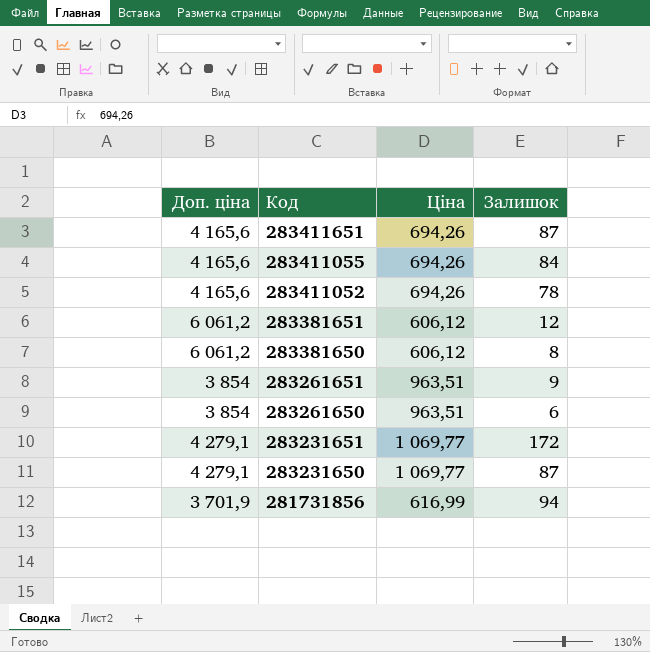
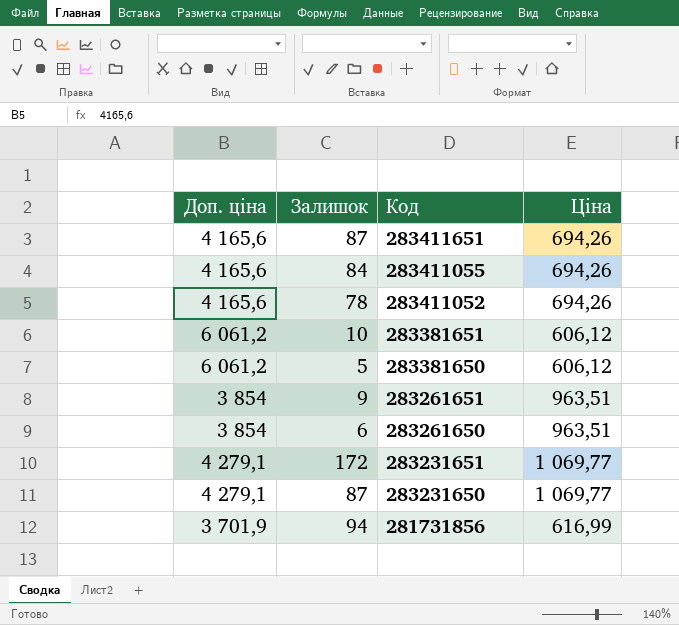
column Залишок | position: 4 -> 2
283381651 | Залишок: 12 -> 10
283381650 | Залишок: 8 -> 5

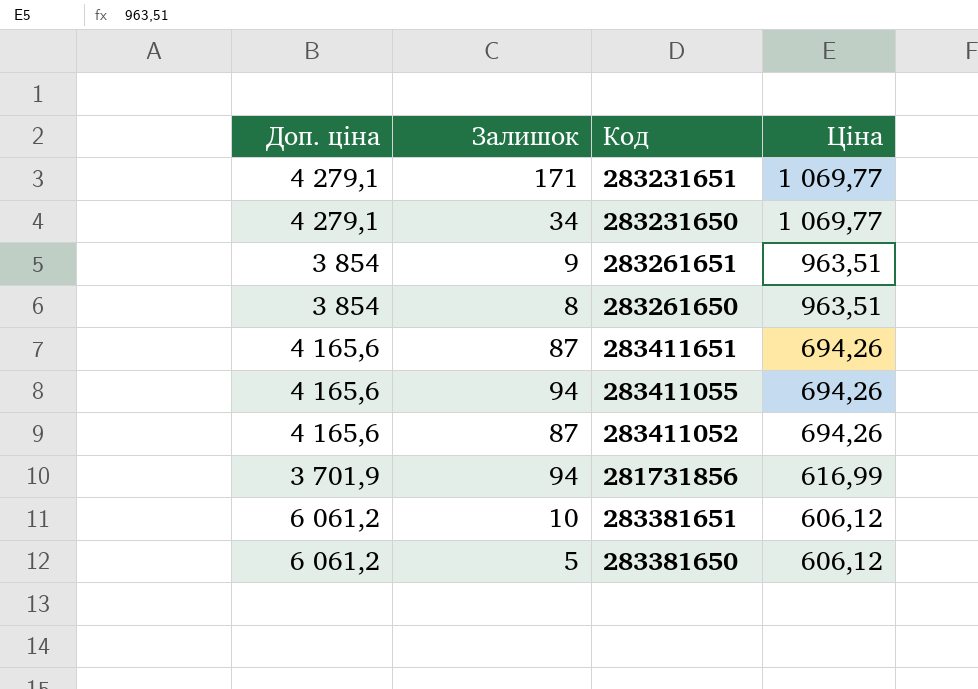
row order: Код descending -> Ціна descending
283231651 | Залишок: 172 -> 171
283231650 | Залишок: 87 -> 34
283261650 | Залишок: 6 -> 8
283411055 | Залишок: 84 -> 94
283411052 | Залишок: 78 -> 87

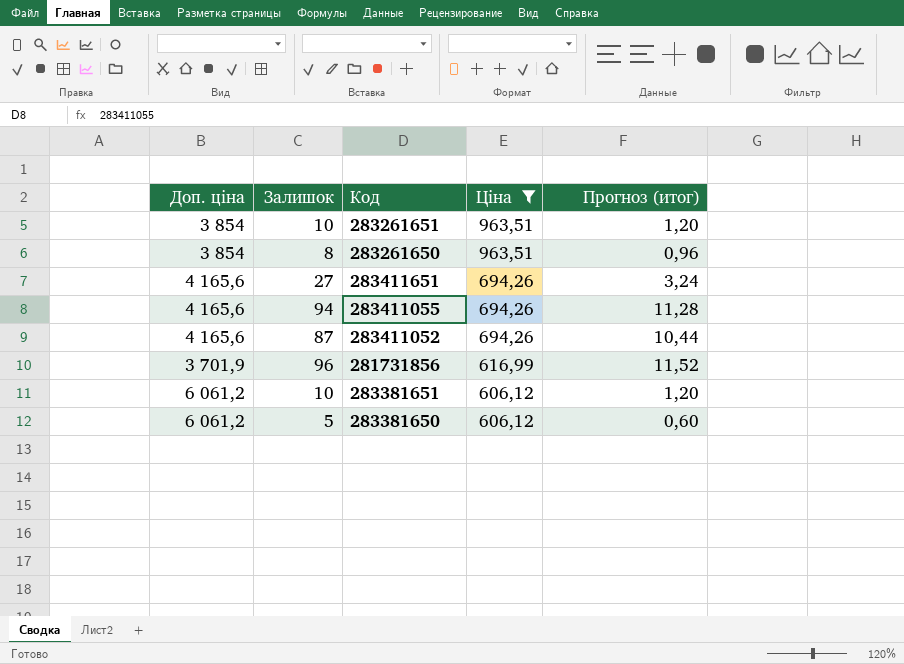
filter: none -> Ціна != 1 069,77
column Прогноз (итог) | formula: none -> [Залишок] * 0,12
283261651 | Залишок: 9 -> 10
283411651 | Залишок: 87 -> 27
281731856 | Залишок: 94 -> 96

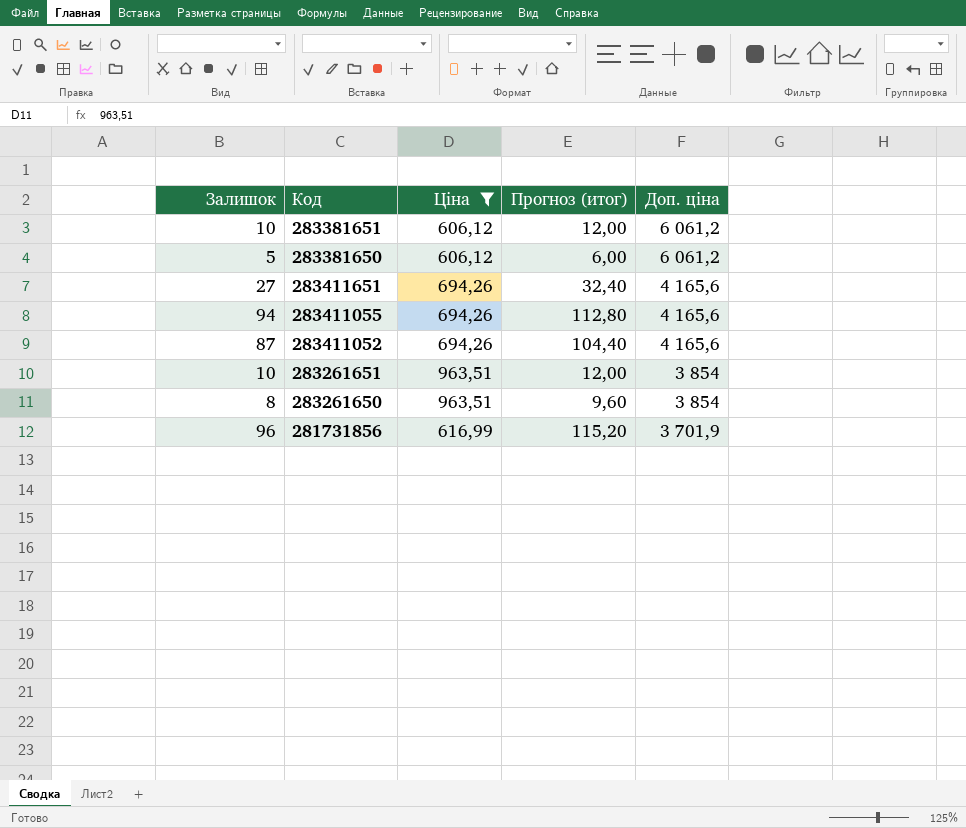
row order: Ціна descending -> Доп. ціна descending
column Прогноз (итог) | formula: [Залишок] * 0,12 -> [Залишок] * 1,2
column Доп. ціна | position: 1 -> 5

